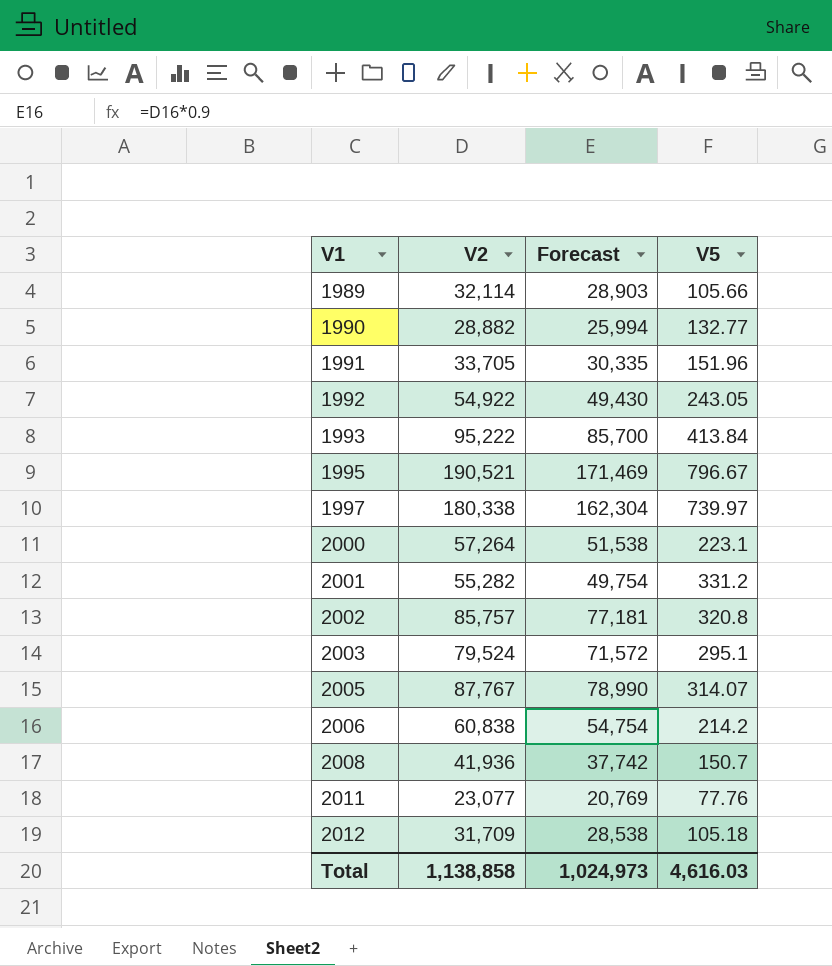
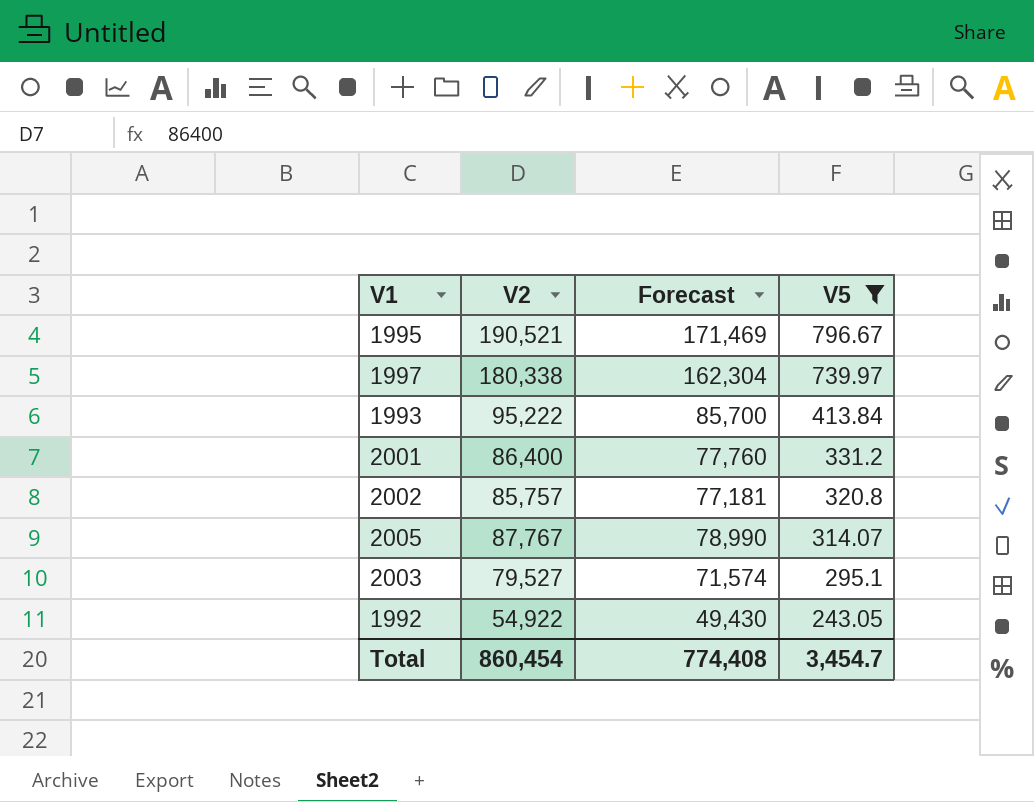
filter: none -> V5 >= 243.05
row order: V1 ascending -> V5 descending
2001 | V2: 55,282 -> 86,400
2001 | Forecast: 49,754 -> 77,760
2003 | V2: 79,524 -> 79,527
2003 | Forecast: 71,572 -> 71,574
Total | V2: 1,138,858 -> 860,454
Total | Forecast: 1,024,973 -> 774,408
Total | V5: 4,616.03 -> 3,454.7

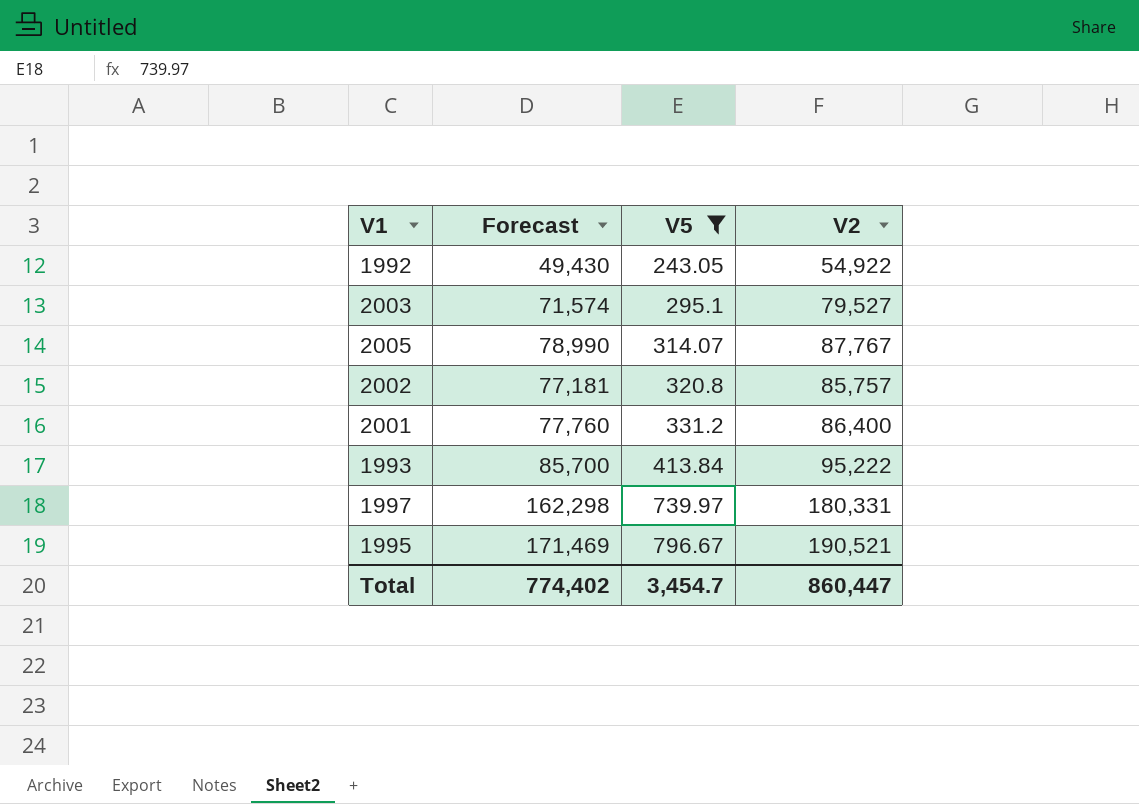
row order: V5 descending -> V5 ascending
column V2 | position: 2 -> 4
1997 | Forecast: 162,304 -> 162,298
1997 | V2: 180,338 -> 180,331
Total | Forecast: 774,408 -> 774,402
Total | V2: 860,454 -> 860,447

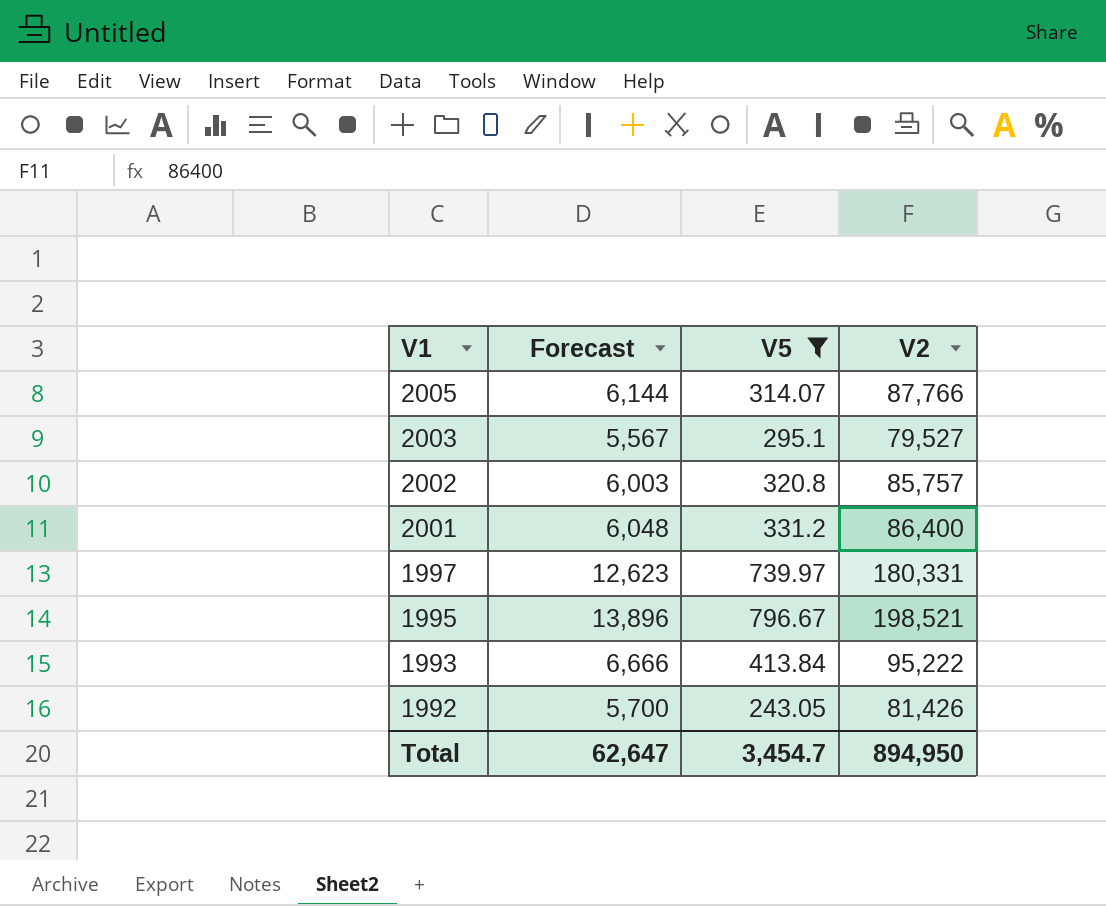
row order: V5 ascending -> V1 descending
column Forecast | formula: [V2] * 0.9 -> [V2] * 0.07
2005 | V2: 87,767 -> 87,766
1995 | V2: 190,521 -> 198,521
1992 | V2: 54,922 -> 81,426
Total | Forecast: 774,402 -> 62,647
Total | V2: 860,447 -> 894,950

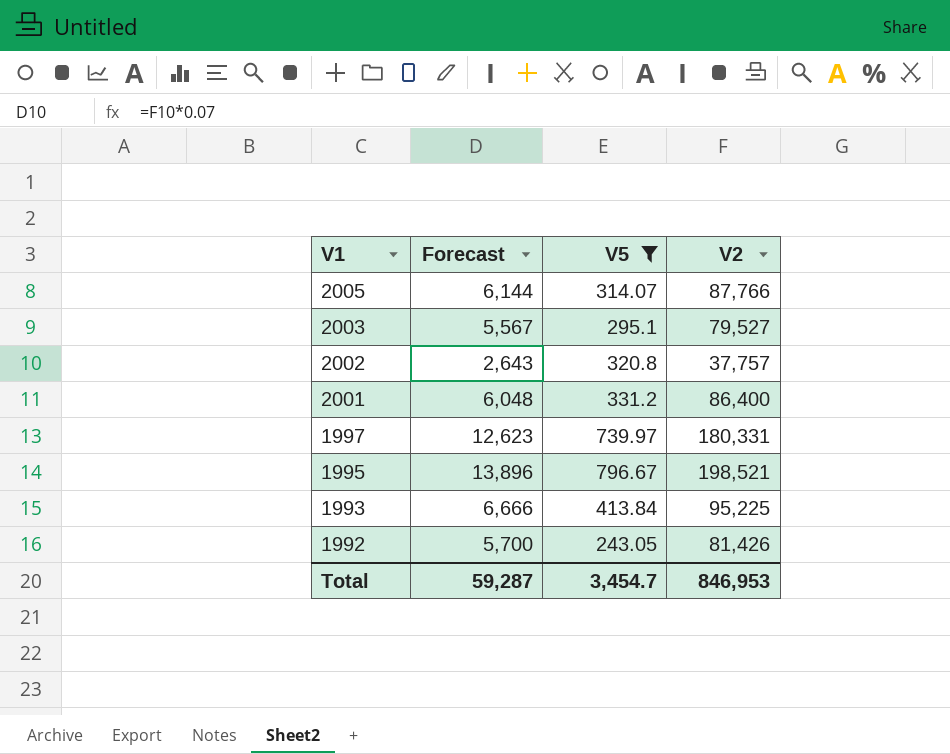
2002 | Forecast: 6,003 -> 2,643
2002 | V2: 85,757 -> 37,757
1993 | V2: 95,222 -> 95,225
Total | Forecast: 62,647 -> 59,287
Total | V2: 894,950 -> 846,953

